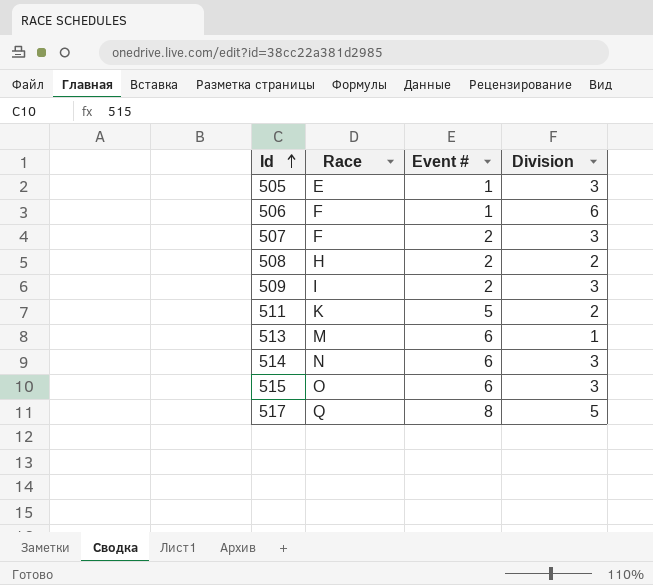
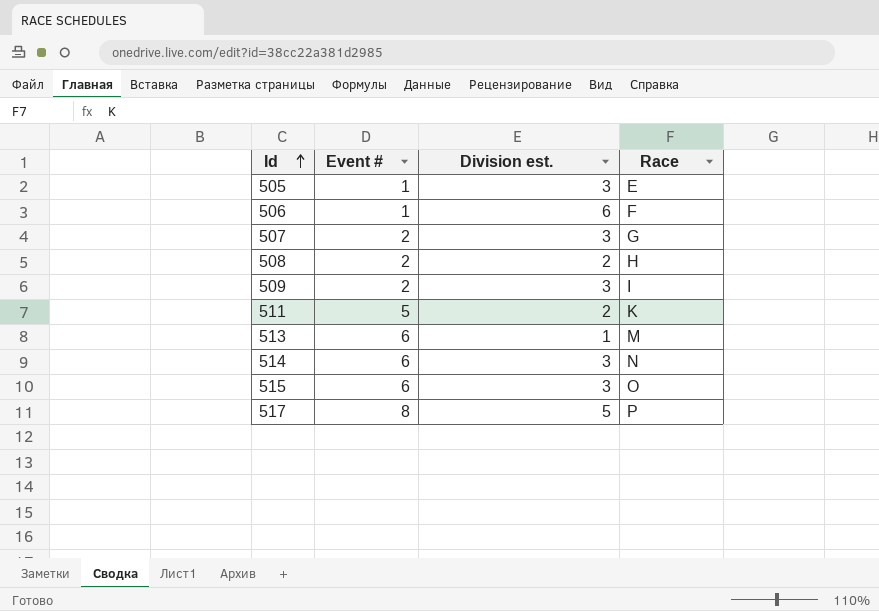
column name: Division -> Division est.
column Race | position: 2 -> 4
507 | Race: F -> G
517 | Race: Q -> P

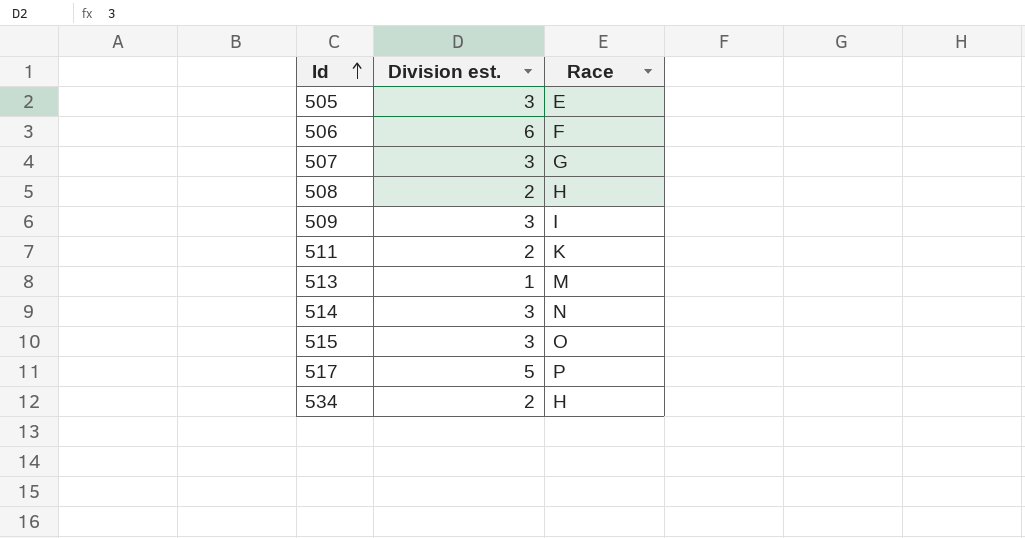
column Event # | position: 2 -> none
row 534: none -> 2 | H

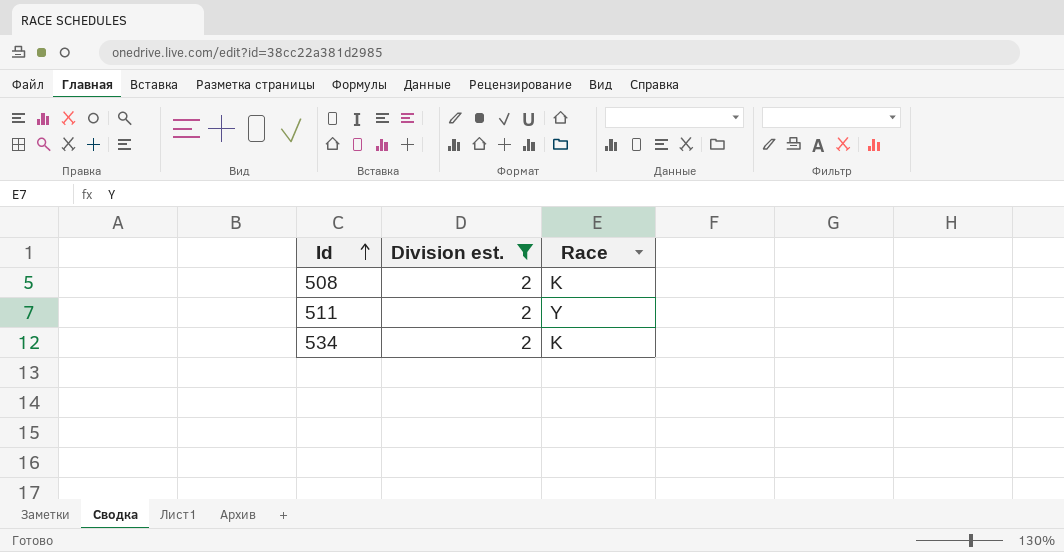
filter: none -> Division est. = 2
508 | Race: H -> K
511 | Race: K -> Y
534 | Race: H -> K

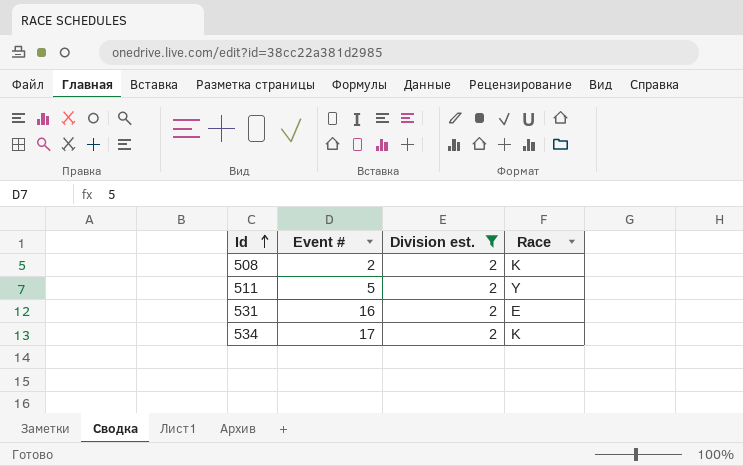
column Event # | position: none -> 2
row 531: none -> 16 | 2 | E

